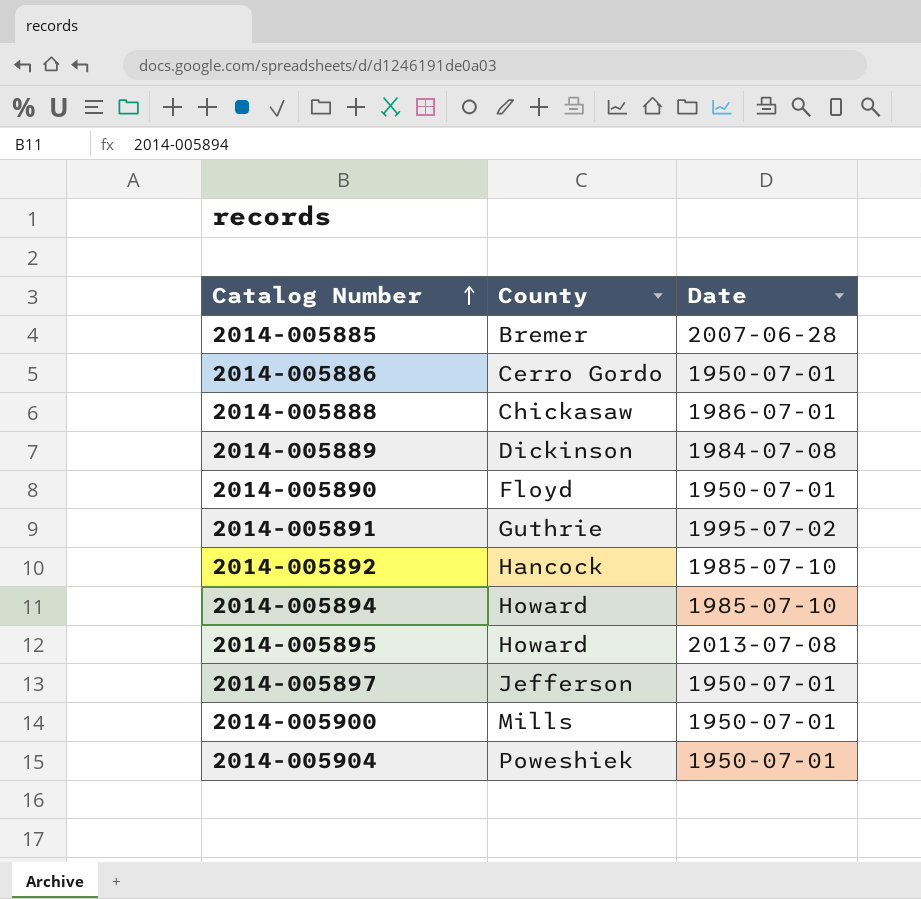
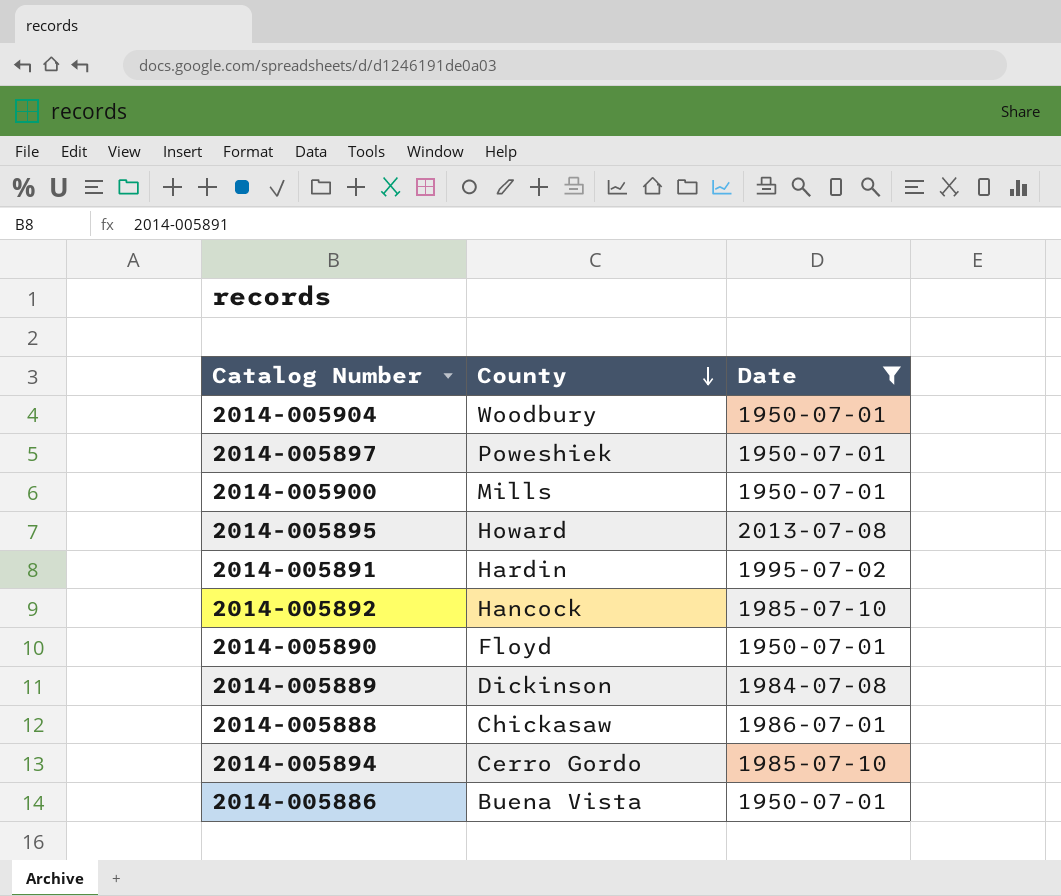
filter: none -> Date != 2007-06-28
row order: Catalog Number ascending -> County descending
2014-005904 | County: Poweshiek -> Woodbury
2014-005897 | County: Jefferson -> Poweshiek
2014-005891 | County: Guthrie -> Hardin
2014-005894 | County: Howard -> Cerro Gordo
2014-005886 | County: Cerro Gordo -> Buena Vista

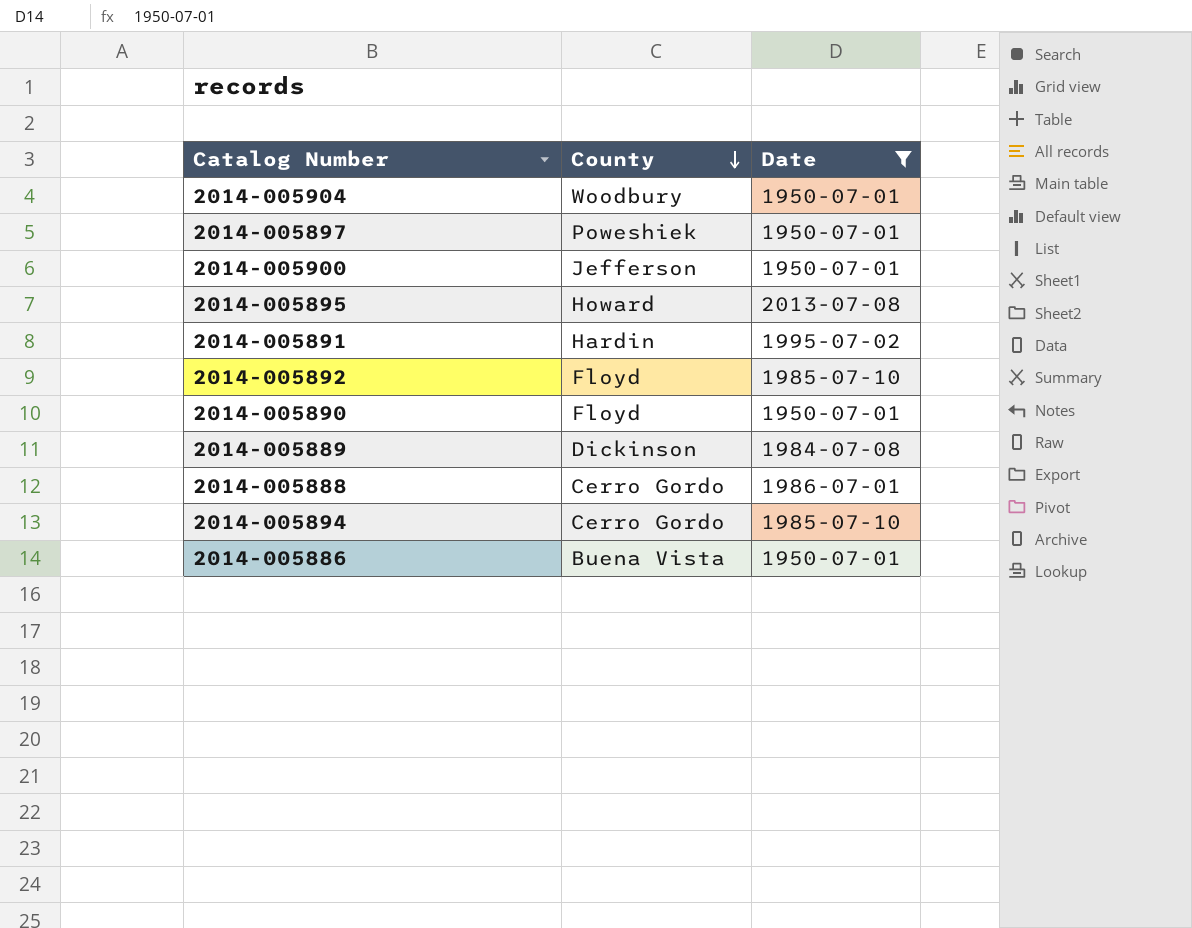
2014-005900 | County: Mills -> Jefferson
2014-005892 | County: Hancock -> Floyd
2014-005888 | County: Chickasaw -> Cerro Gordo

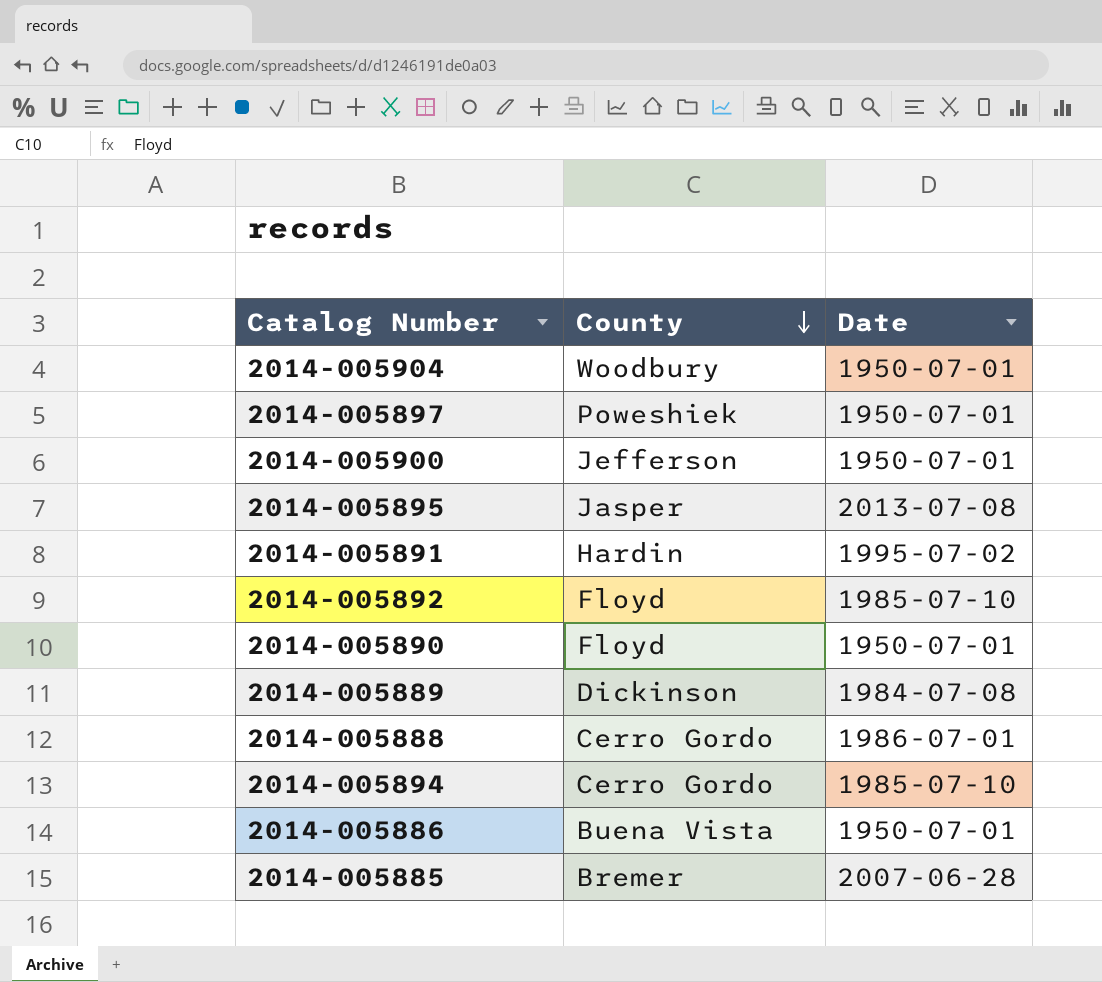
filter: Date != 2007-06-28 -> none
2014-005895 | County: Howard -> Jasper

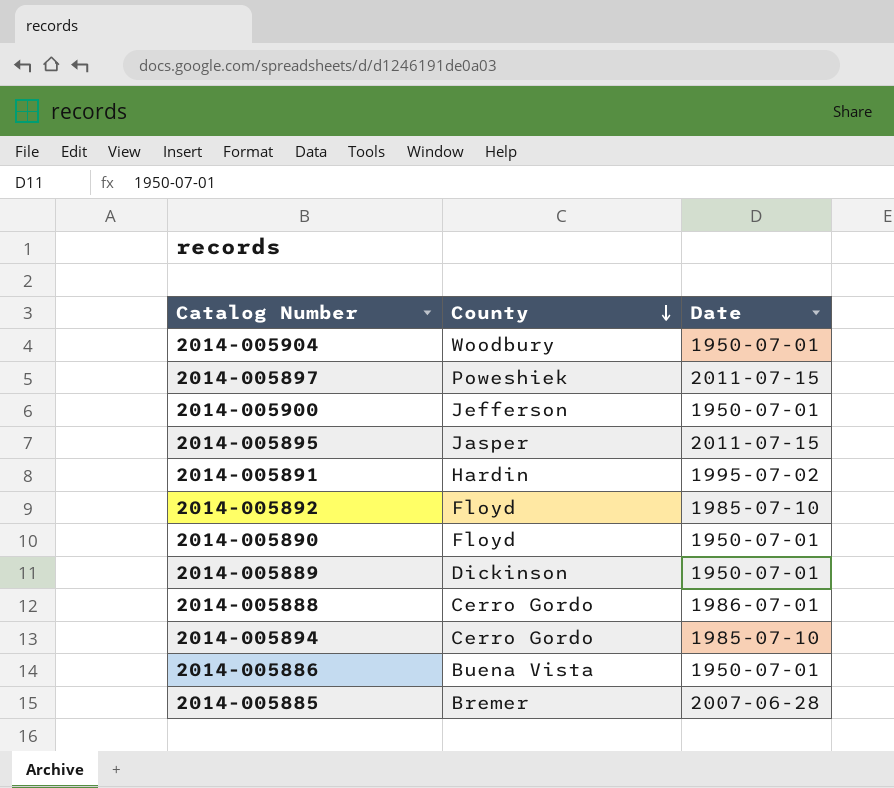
2014-005897 | Date: 1950-07-01 -> 2011-07-15
2014-005895 | Date: 2013-07-08 -> 2011-07-15
2014-005889 | Date: 1984-07-08 -> 1950-07-01

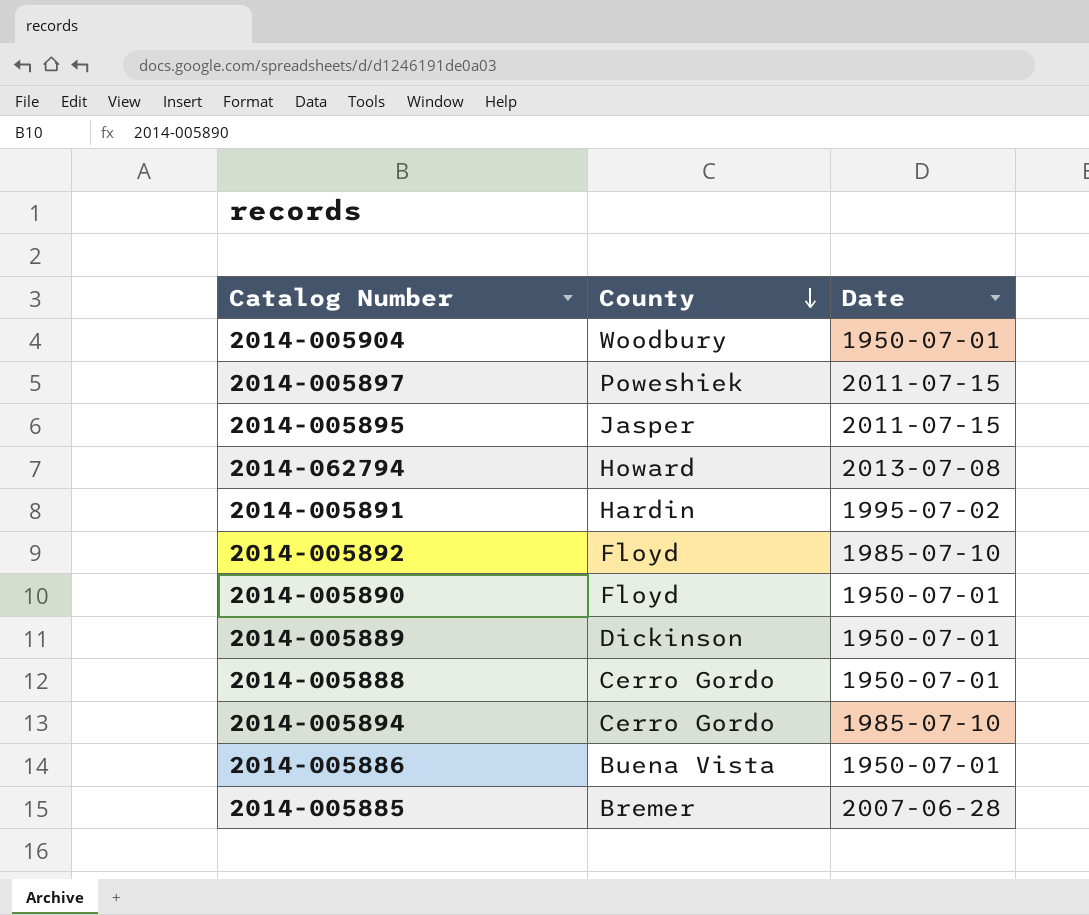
row 2014-005900: Jefferson | 1950-07-01 -> none
row 2014-062794: none -> Howard | 2013-07-08
2014-005888 | Date: 1986-07-01 -> 1950-07-01

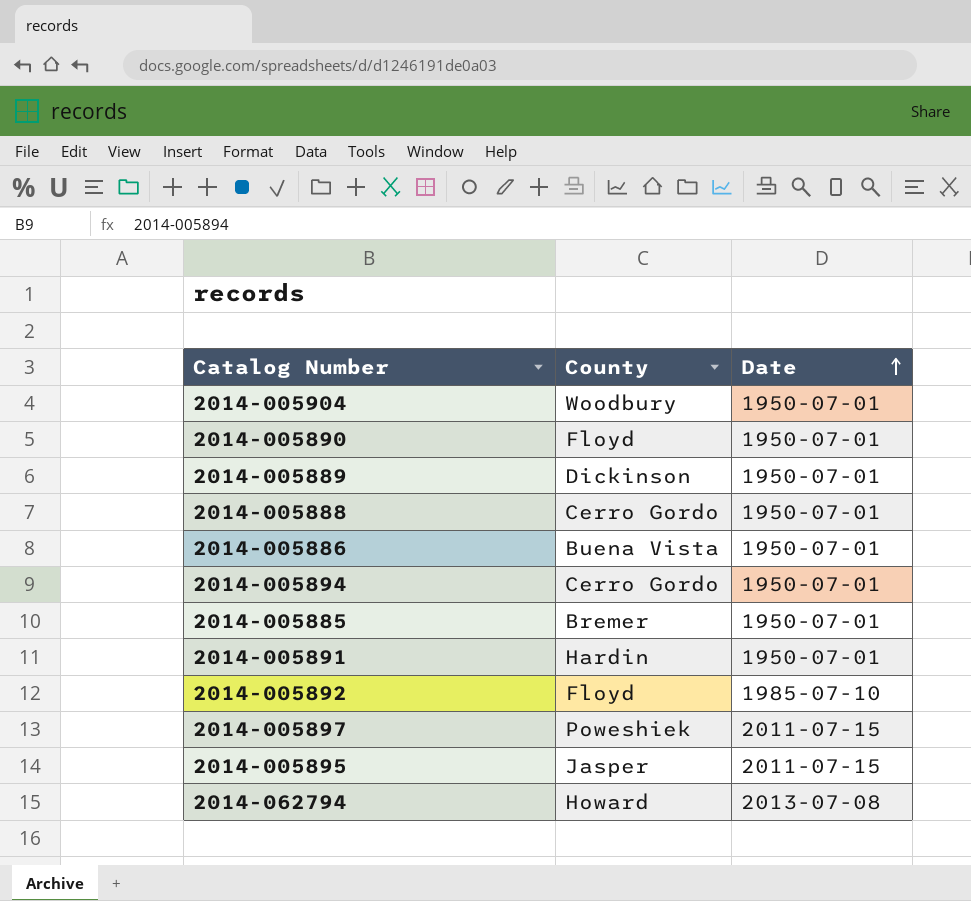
row order: County descending -> Date ascending
2014-005894 | Date: 1985-07-10 -> 1950-07-01
2014-005885 | Date: 2007-06-28 -> 1950-07-01
2014-005891 | Date: 1995-07-02 -> 1950-07-01

